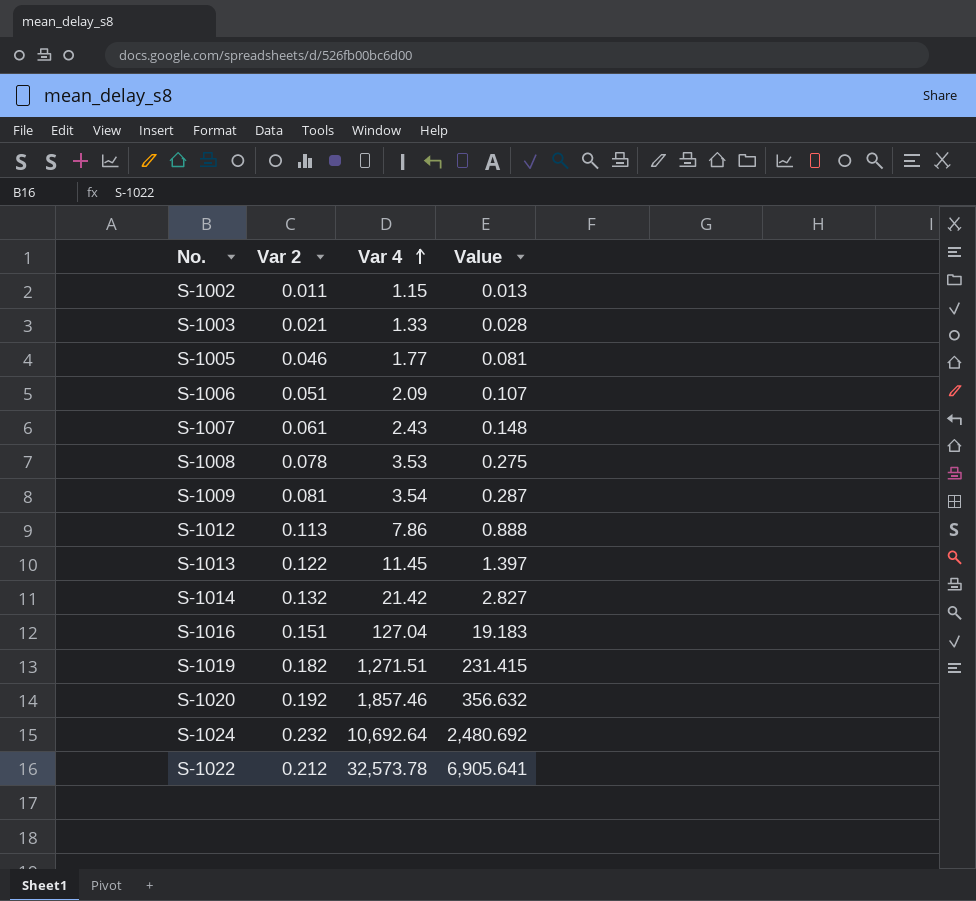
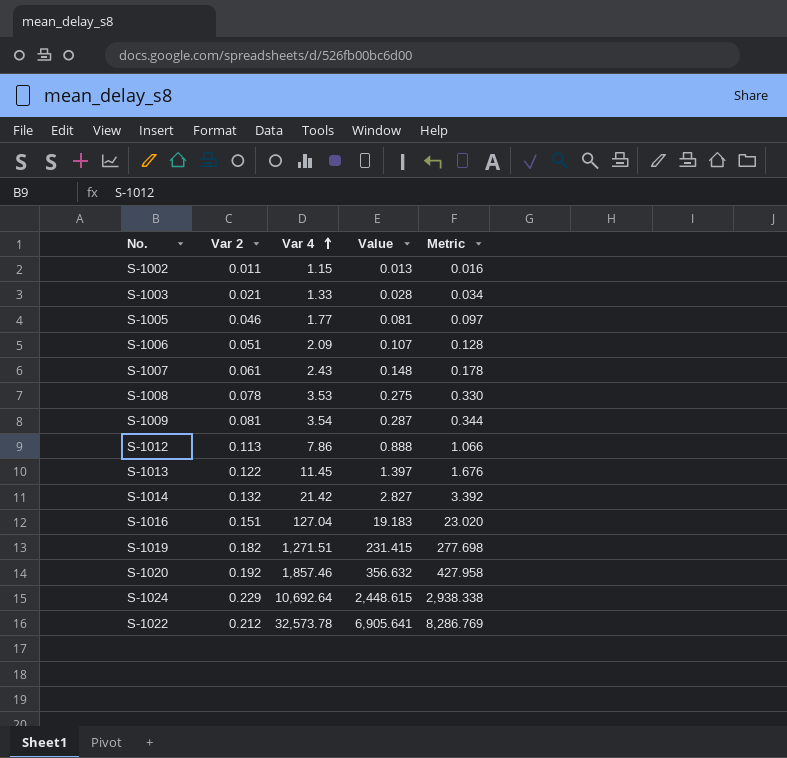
column Metric | formula: none -> [Value] * 1.2
S-1024 | Var 2: 0.232 -> 0.229
S-1024 | Value: 2,480.692 -> 2,448.615

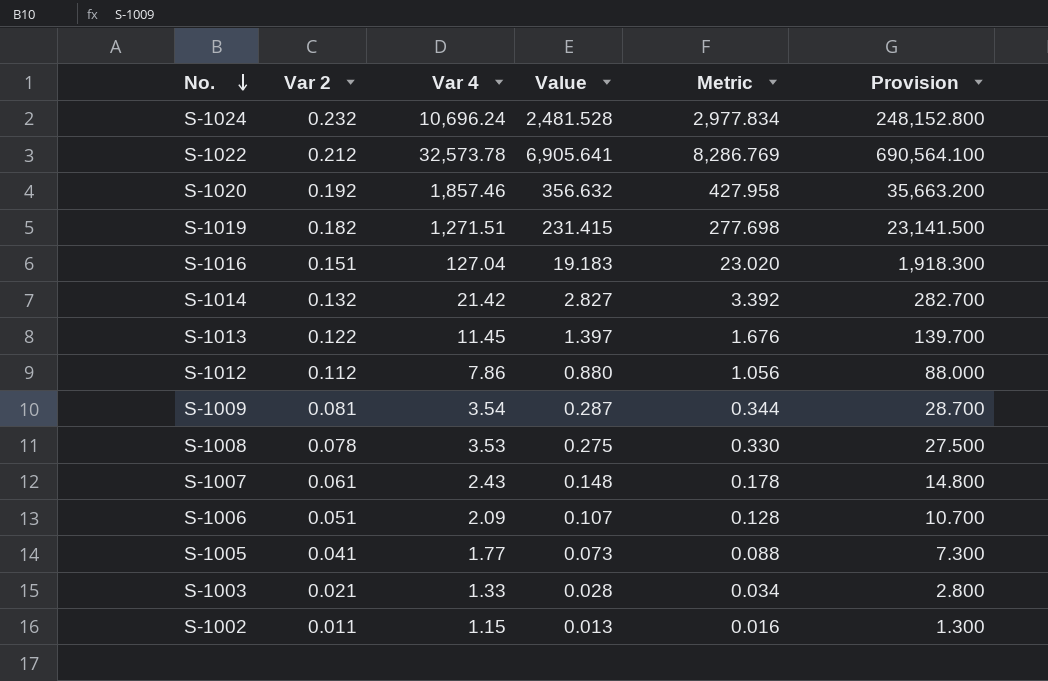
row order: Var 4 ascending -> No. descending
column Provision | formula: none -> [Value] * 100
S-1024 | Var 2: 0.229 -> 0.232
S-1024 | Var 4: 10,692.64 -> 10,696.24
S-1024 | Value: 2,448.615 -> 2,481.528
S-1024 | Metric: 2,938.338 -> 2,977.834
S-1012 | Var 2: 0.113 -> 0.112
S-1012 | Value: 0.888 -> 0.880
S-1012 | Metric: 1.066 -> 1.056
S-1005 | Var 2: 0.046 -> 0.041
S-1005 | Value: 0.081 -> 0.073
S-1005 | Metric: 0.097 -> 0.088

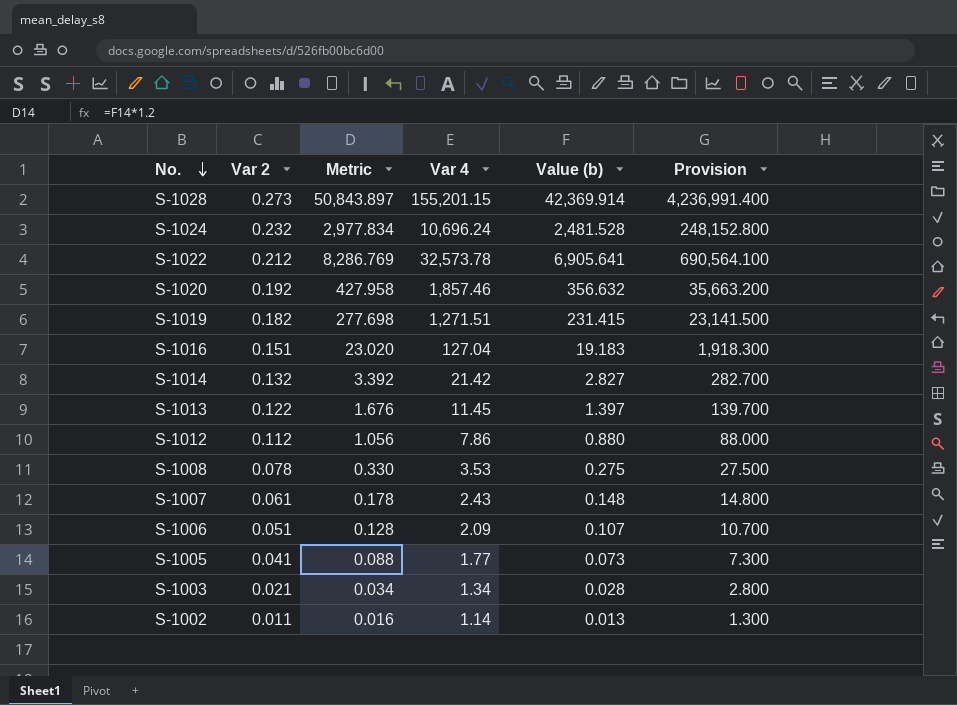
column Metric | position: 5 -> 3
column name: Value -> Value (b)
row S-1009: 0.081 | 3.54 | 0.287 | 0.344 | 28.700 -> none
row S-1028: none -> 0.273 | 50,843.897 | 155,201.15 | 42,369.914 | 4,236,991.400
S-1003 | Var 4: 1.33 -> 1.34
S-1002 | Var 4: 1.15 -> 1.14

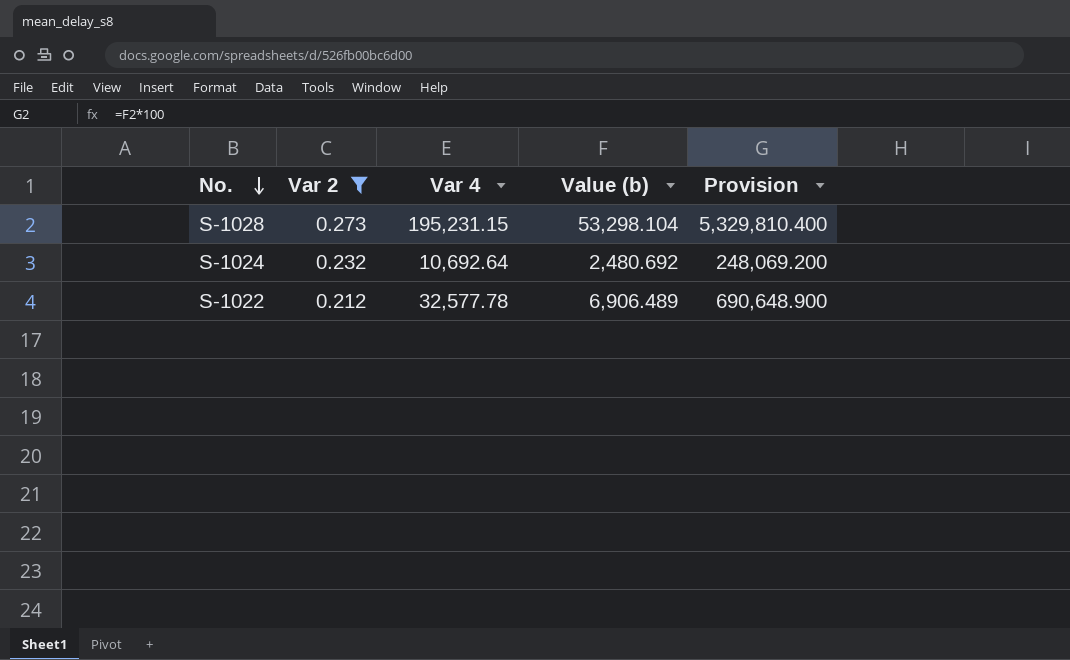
filter: none -> Var 2 >= 0.212
column Metric | formula: [Value (b)] * 1.2 -> none
S-1028 | Var 4: 155,201.15 -> 195,231.15
S-1028 | Value (b): 42,369.914 -> 53,298.104
S-1028 | Provision: 4,236,991.400 -> 5,329,810.400
S-1024 | Var 4: 10,696.24 -> 10,692.64
S-1024 | Value (b): 2,481.528 -> 2,480.692
S-1024 | Provision: 248,152.800 -> 248,069.200
S-1022 | Var 4: 32,573.78 -> 32,577.78
S-1022 | Value (b): 6,905.641 -> 6,906.489
S-1022 | Provision: 690,564.100 -> 690,648.900

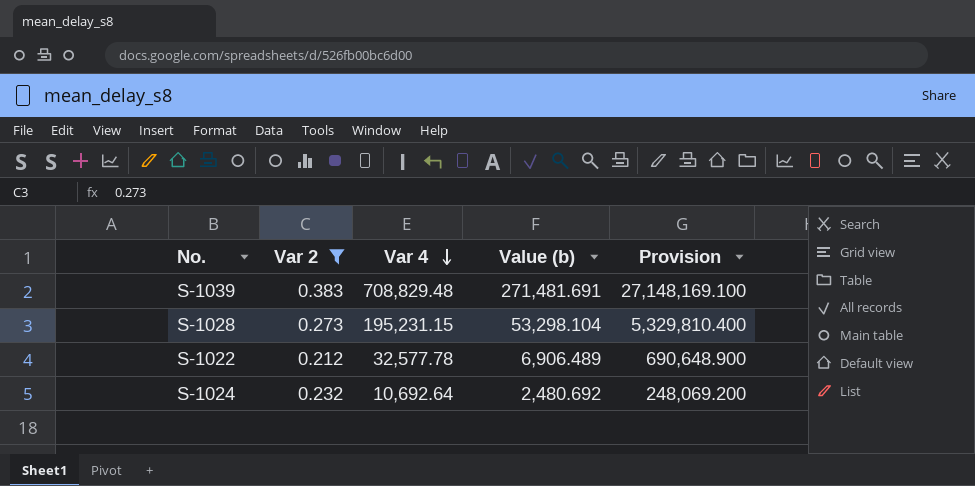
row order: No. descending -> Var 4 descending
row S-1039: none -> 0.383 | 708,829.48 | 271,481.691 | 27,148,169.100

